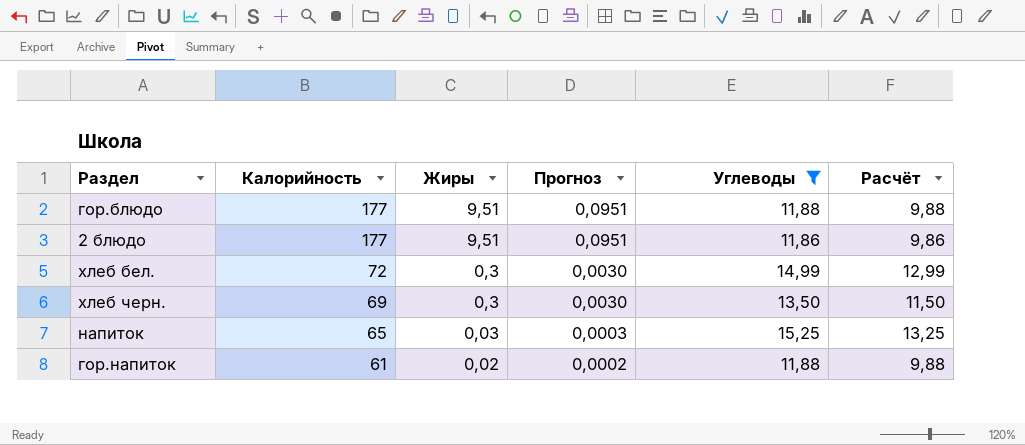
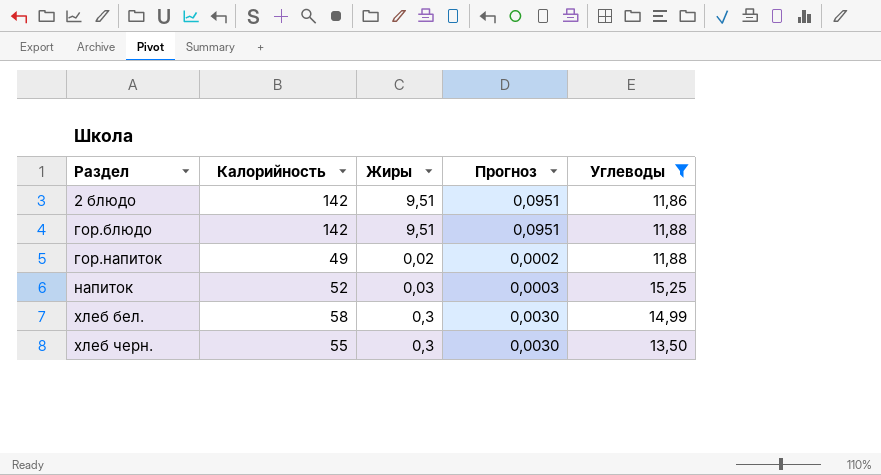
row order: Калорийность descending -> Раздел ascending
column Расчёт | formula: [Углеводы] - 2 -> none
2 блюдо | Калорийность: 177 -> 142
гор.блюдо | Калорийность: 177 -> 142
гор.напиток | Калорийность: 61 -> 49
напиток | Калорийность: 65 -> 52
хлеб бел. | Калорийность: 72 -> 58
хлеб черн. | Калорийность: 69 -> 55

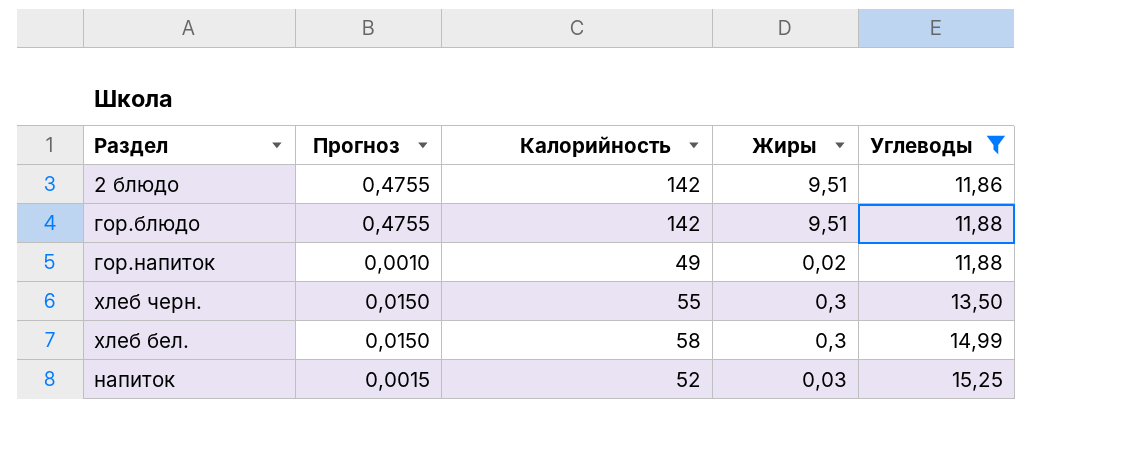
row order: Раздел ascending -> Углеводы ascending
column Прогноз | formula: [Жиры] * 0,01 -> [Жиры] * 0,05
column Прогноз | position: 4 -> 2

